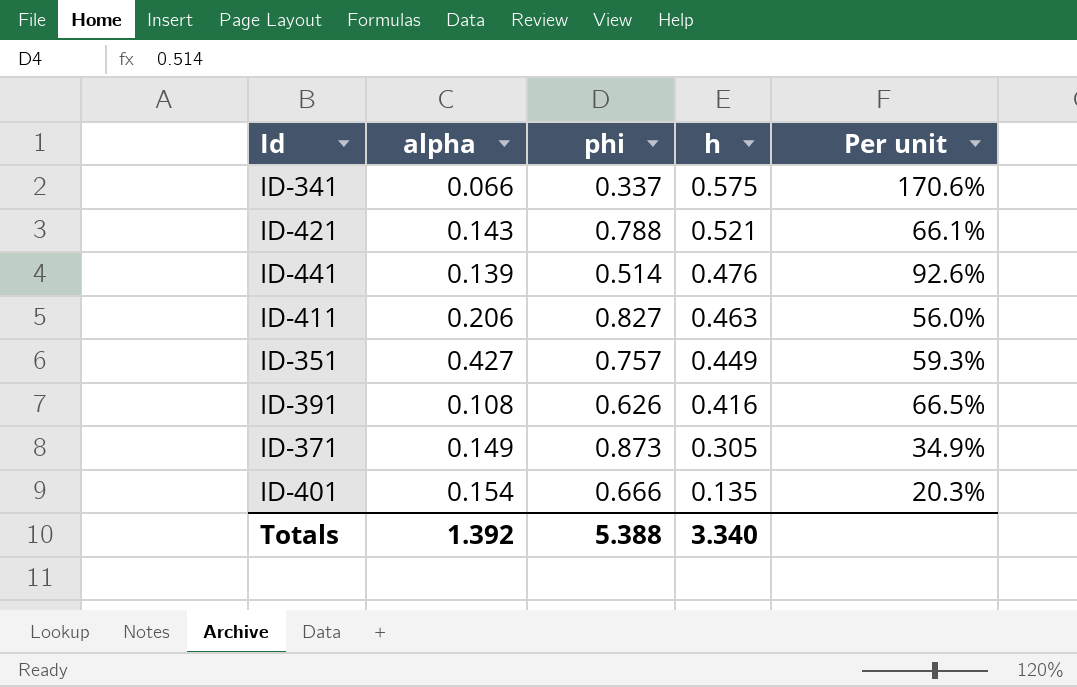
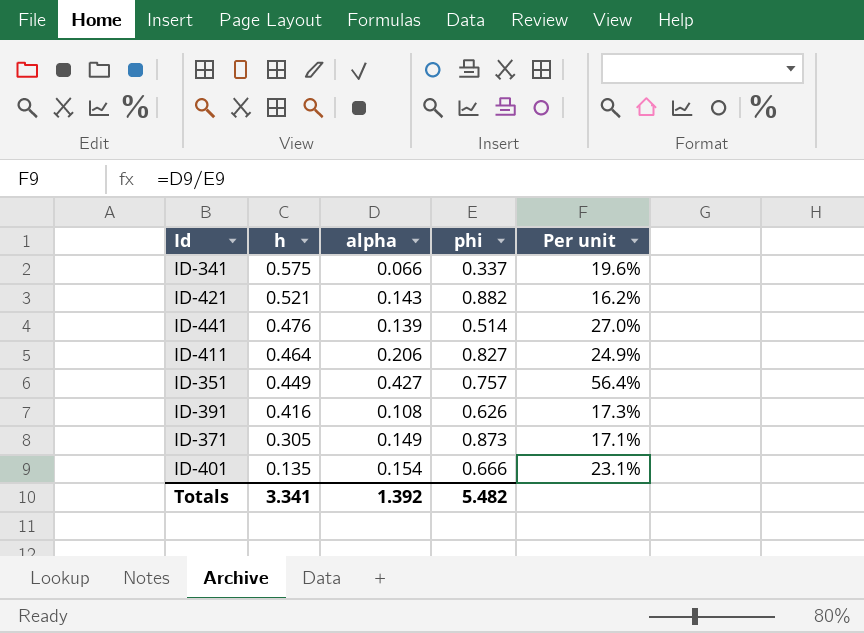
column h | position: 4 -> 2
column Per unit | formula: [h] / [phi] -> [alpha] / [phi]
ID-421 | phi: 0.788 -> 0.882
ID-411 | h: 0.463 -> 0.464
Totals | h: 3.340 -> 3.341
Totals | phi: 5.388 -> 5.482

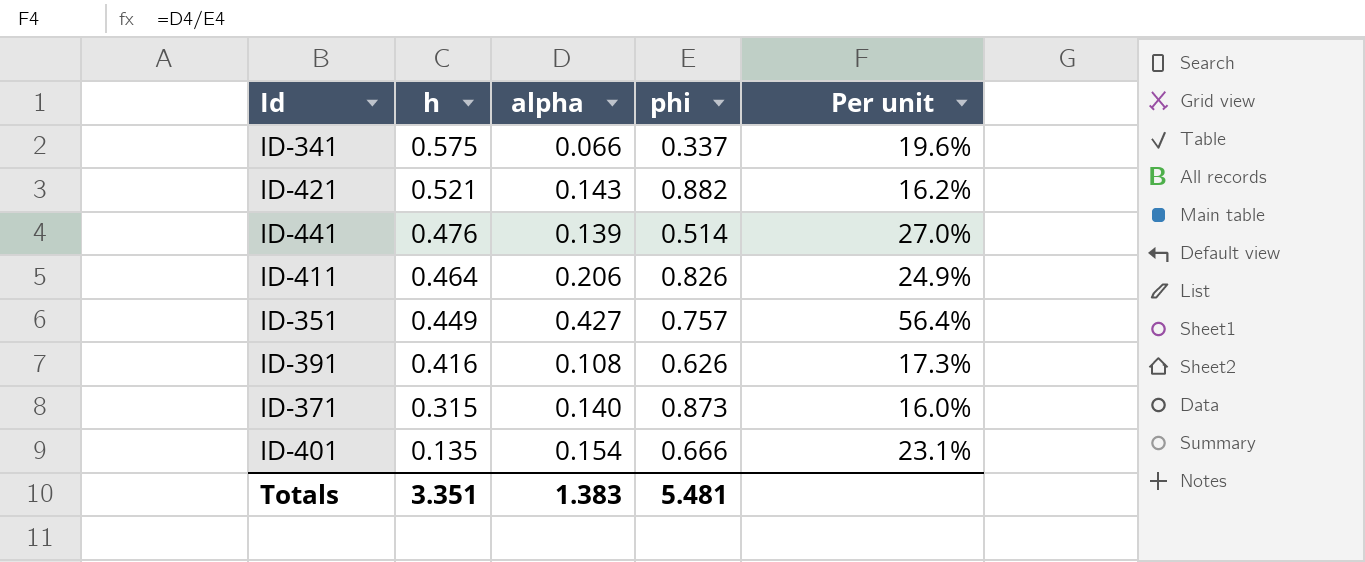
ID-411 | phi: 0.827 -> 0.826
ID-371 | h: 0.305 -> 0.315
ID-371 | alpha: 0.149 -> 0.140
ID-371 | Per unit: 17.1% -> 16.0%
Totals | h: 3.341 -> 3.351
Totals | alpha: 1.392 -> 1.383
Totals | phi: 5.482 -> 5.481

